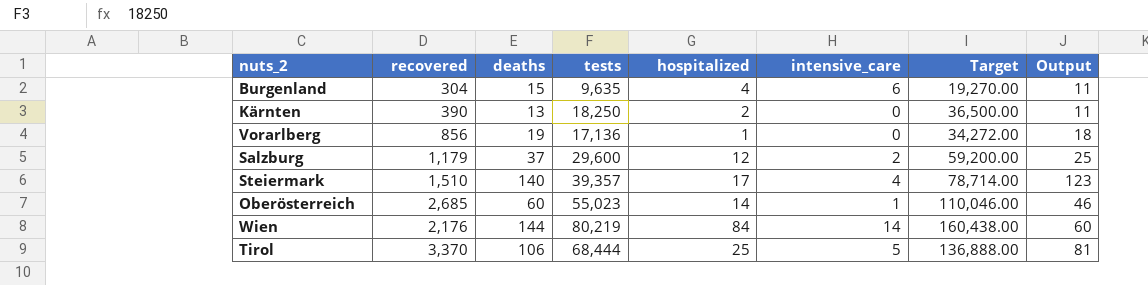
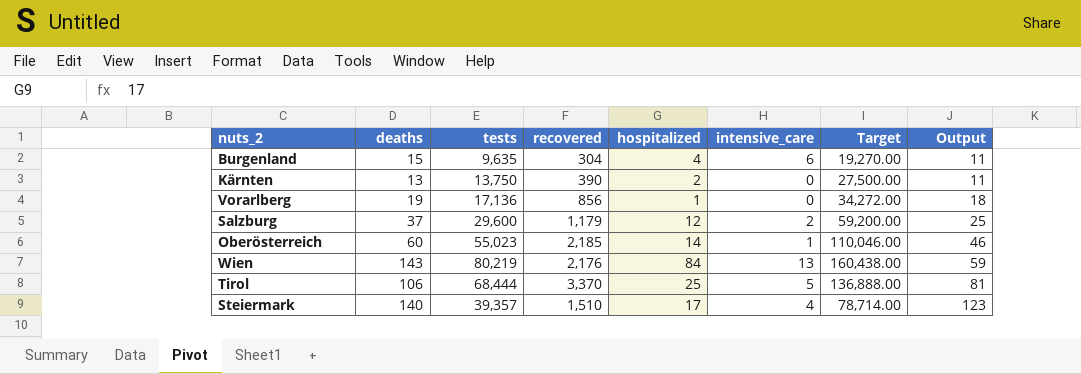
row order: none -> Output ascending
column recovered | position: 2 -> 4
Kärnten | tests: 18,250 -> 13,750
Kärnten | Target: 36,500.00 -> 27,500.00
Oberösterreich | recovered: 2,685 -> 2,185
Wien | deaths: 144 -> 143
Wien | intensive_care: 14 -> 13
Wien | Output: 60 -> 59

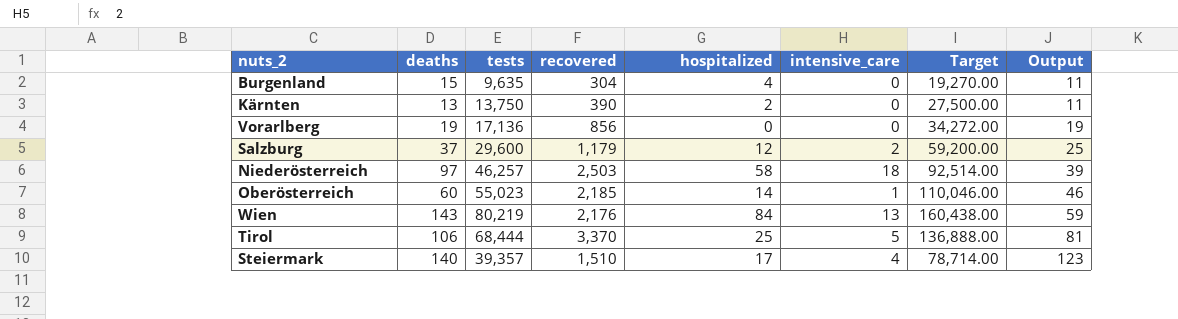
Burgenland | intensive_care: 6 -> 0
Vorarlberg | hospitalized: 1 -> 0
Vorarlberg | Output: 18 -> 19
row Niederösterreich: none -> 97 | 46,257 | 2,503 | 58 | 18 | 92,514.00 | 39

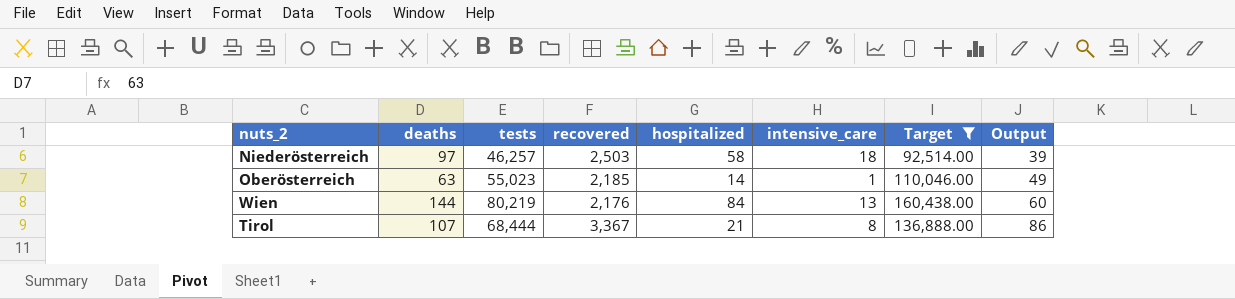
filter: none -> Target >= 92,514.00
Oberösterreich | deaths: 60 -> 63
Oberösterreich | Output: 46 -> 49
Wien | deaths: 143 -> 144
Wien | Output: 59 -> 60
Tirol | deaths: 106 -> 107
Tirol | recovered: 3,370 -> 3,367
Tirol | hospitalized: 25 -> 21
Tirol | intensive_care: 5 -> 8
Tirol | Output: 81 -> 86

